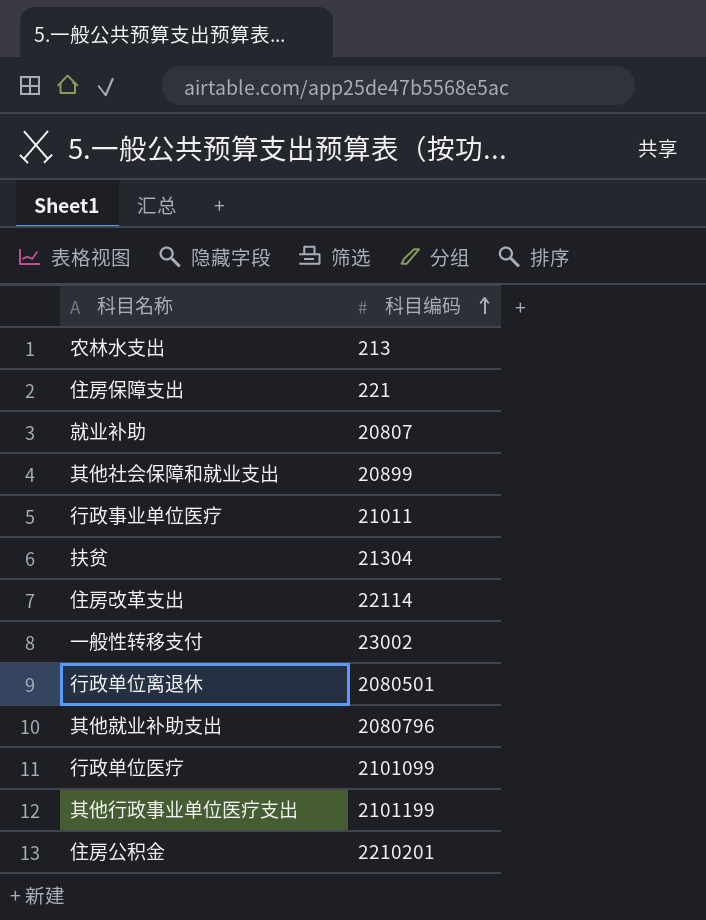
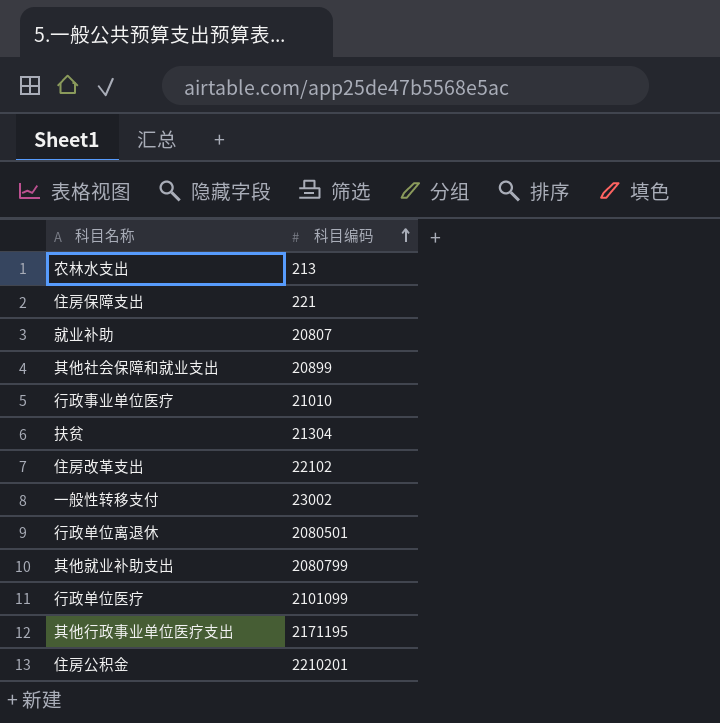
行政事业单位医疗 | 科目编码: 21011 -> 21010
住房改革支出 | 科目编码: 22114 -> 22102
其他就业补助支出 | 科目编码: 2080796 -> 2080799
其他行政事业单位医疗支出 | 科目编码: 2101199 -> 2171195

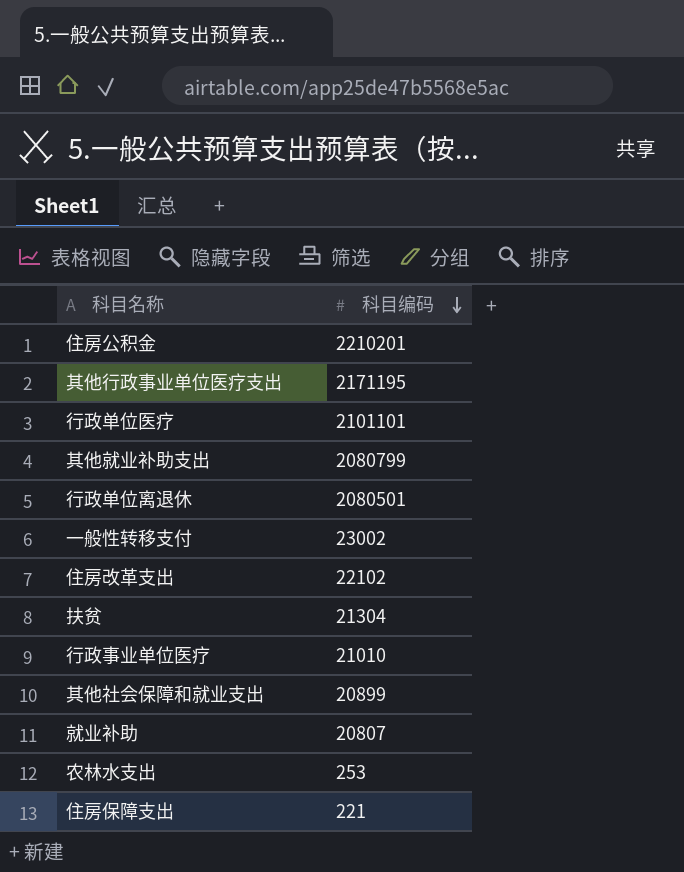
row order: 科目编码 ascending -> 科目编码 descending
行政单位医疗 | 科目编码: 2101099 -> 2101101
农林水支出 | 科目编码: 213 -> 253

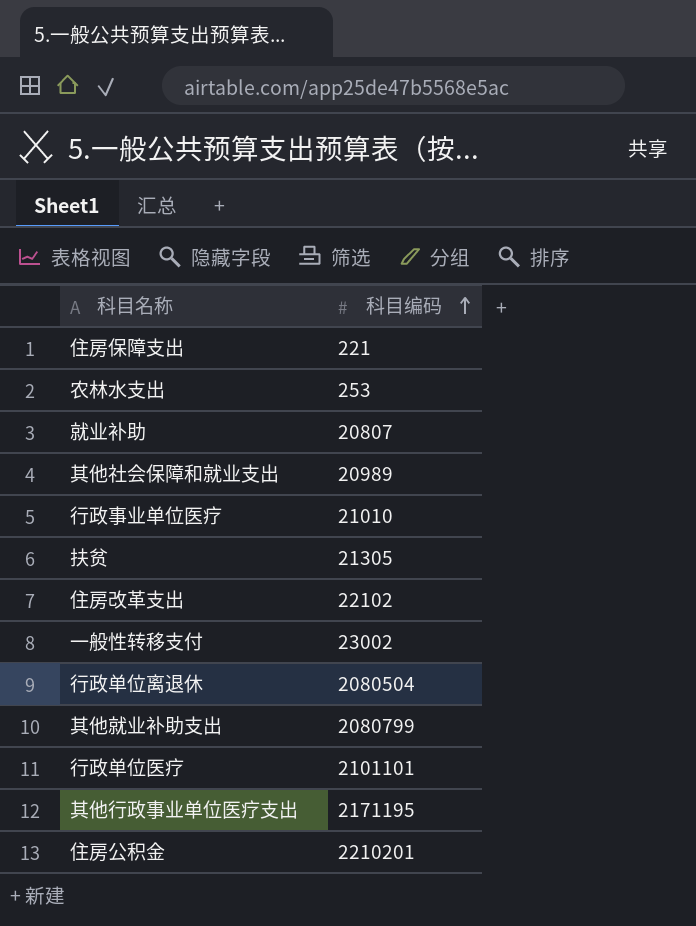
row order: 科目编码 descending -> 科目编码 ascending
其他社会保障和就业支出 | 科目编码: 20899 -> 20989
扶贫 | 科目编码: 21304 -> 21305
行政单位离退休 | 科目编码: 2080501 -> 2080504

